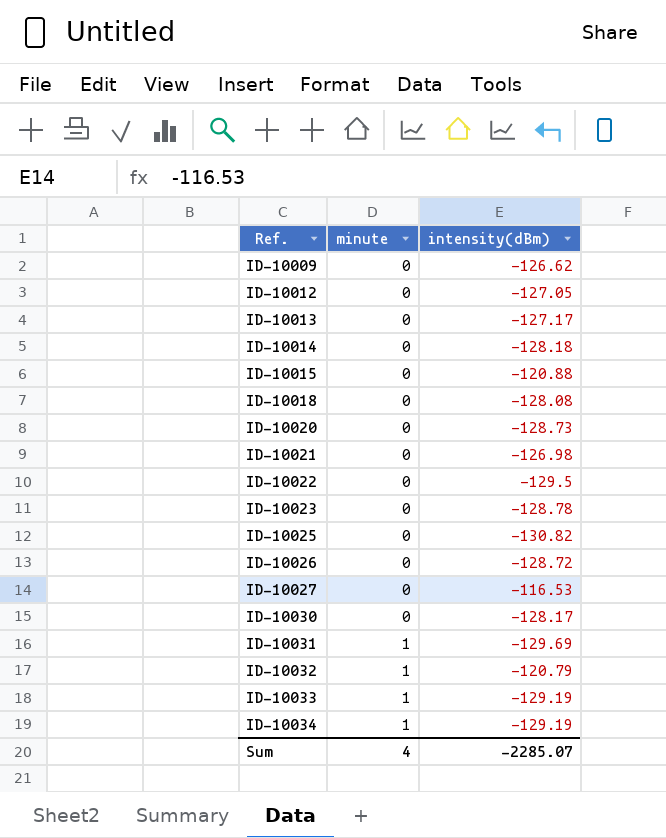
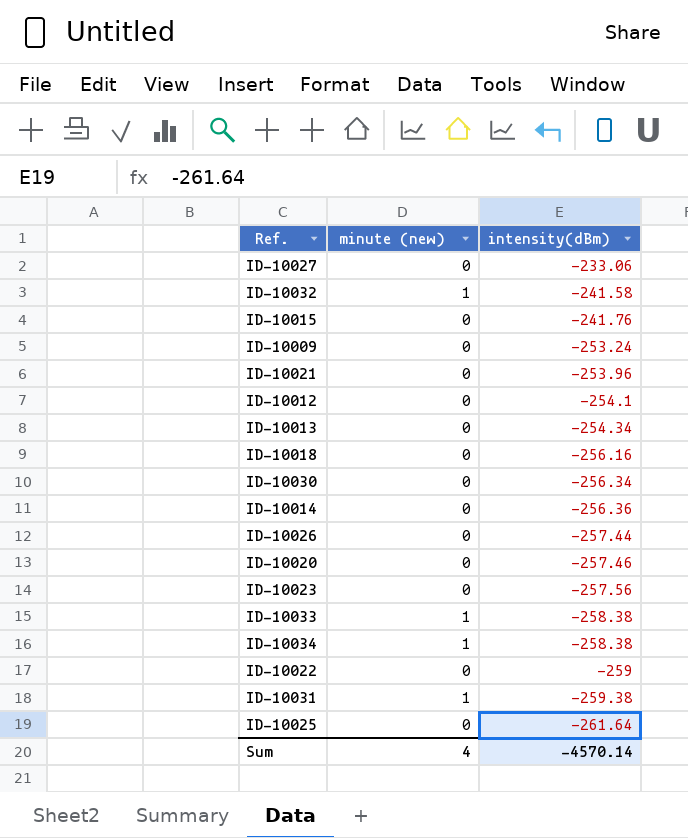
row order: Ref. ascending -> intensity(dBm) descending
column name: minute -> minute (new)
ID-10027 | intensity(dBm): -116.53 -> -233.06
ID-10032 | intensity(dBm): -120.79 -> -241.58
ID-10015 | intensity(dBm): -120.88 -> -241.76
ID-10009 | intensity(dBm): -126.62 -> -253.24
ID-10021 | intensity(dBm): -126.98 -> -253.96
ID-10012 | intensity(dBm): -127.05 -> -254.1
ID-10013 | intensity(dBm): -127.17 -> -254.34
ID-10018 | intensity(dBm): -128.08 -> -256.16
ID-10030 | intensity(dBm): -128.17 -> -256.34
ID-10014 | intensity(dBm): -128.18 -> -256.36
ID-10026 | intensity(dBm): -128.72 -> -257.44
ID-10020 | intensity(dBm): -128.73 -> -257.46
ID-10023 | intensity(dBm): -128.78 -> -257.56
ID-10033 | intensity(dBm): -129.19 -> -258.38
ID-10034 | intensity(dBm): -129.19 -> -258.38
ID-10022 | intensity(dBm): -129.5 -> -259
ID-10031 | intensity(dBm): -129.69 -> -259.38
ID-10025 | intensity(dBm): -130.82 -> -261.64
Sum | intensity(dBm): -2285.07 -> -4570.14

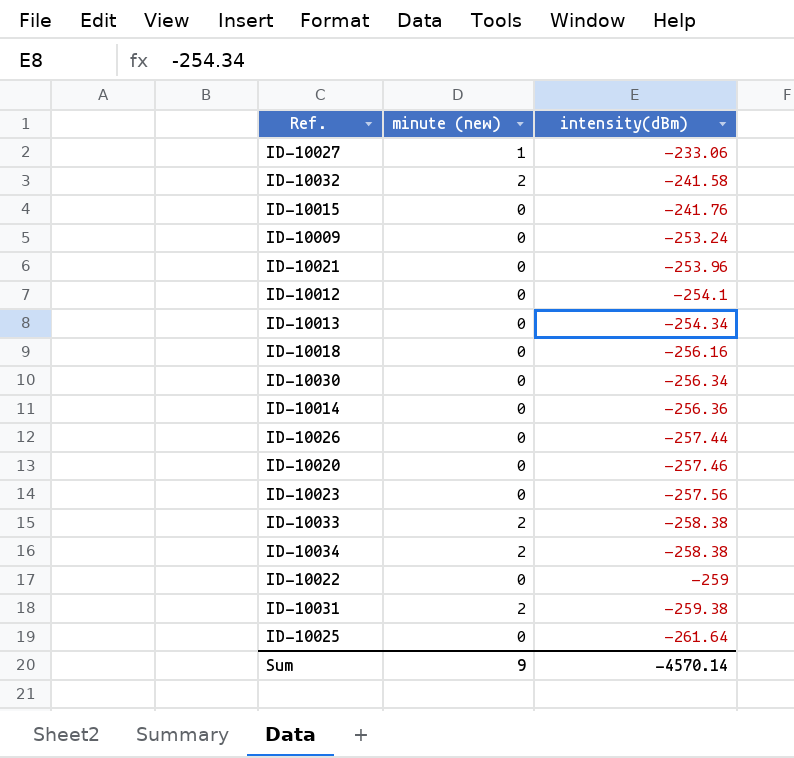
ID-10027 | minute (new): 0 -> 1
ID-10032 | minute (new): 1 -> 2
ID-10033 | minute (new): 1 -> 2
ID-10034 | minute (new): 1 -> 2
ID-10031 | minute (new): 1 -> 2
Sum | minute (new): 4 -> 9

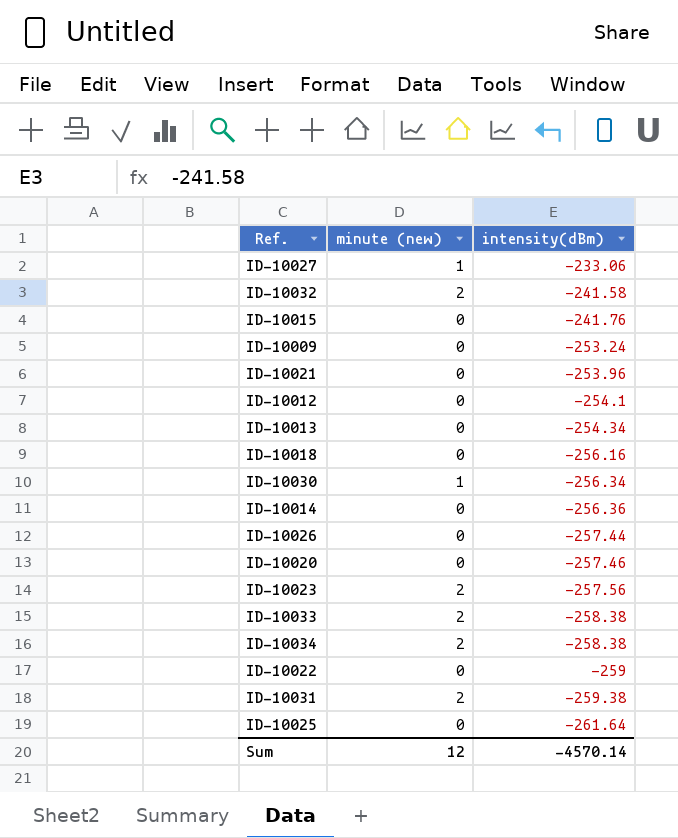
ID-10030 | minute (new): 0 -> 1
ID-10023 | minute (new): 0 -> 2
Sum | minute (new): 9 -> 12

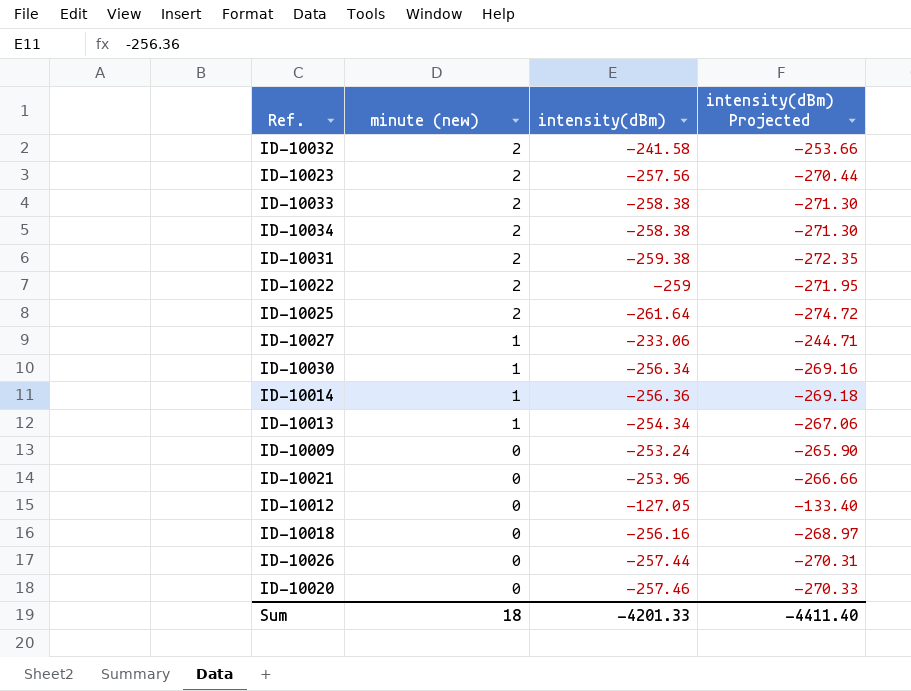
row order: intensity(dBm) descending -> minute (new) descending
column intensity(dBm) Projected | formula: none -> [intensity(dBm)] * 1.05
row ID-10015: 0 | -241.76 -> none
ID-10022 | minute (new): 0 -> 2
ID-10025 | minute (new): 0 -> 2
ID-10014 | minute (new): 0 -> 1
ID-10013 | minute (new): 0 -> 1
ID-10012 | intensity(dBm): -254.1 -> -127.05
Sum | minute (new): 12 -> 18
Sum | intensity(dBm): -4570.14 -> -4201.33

